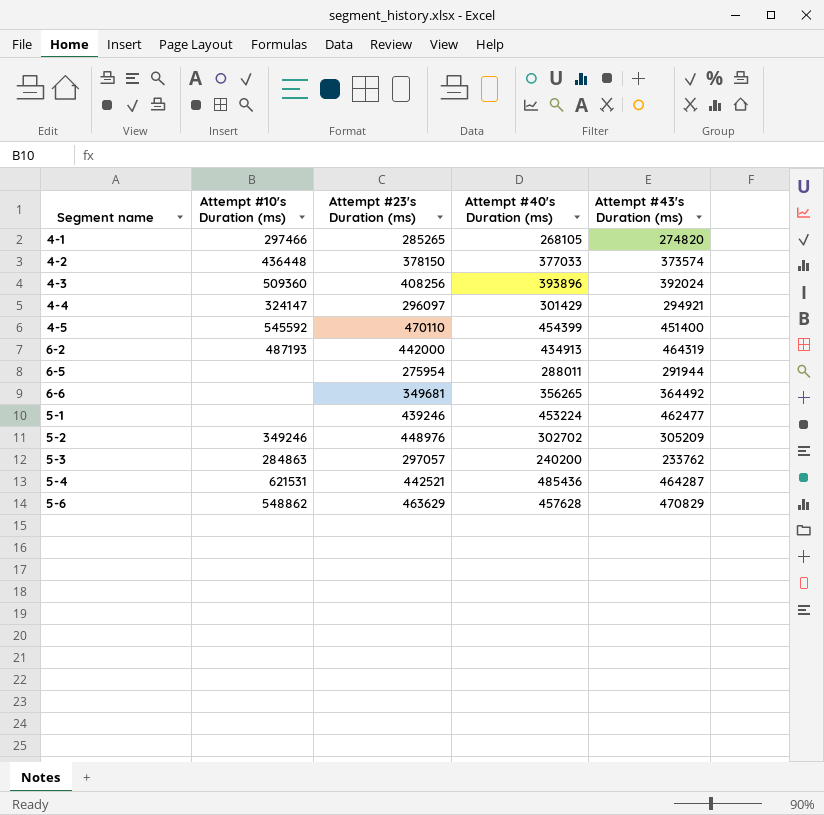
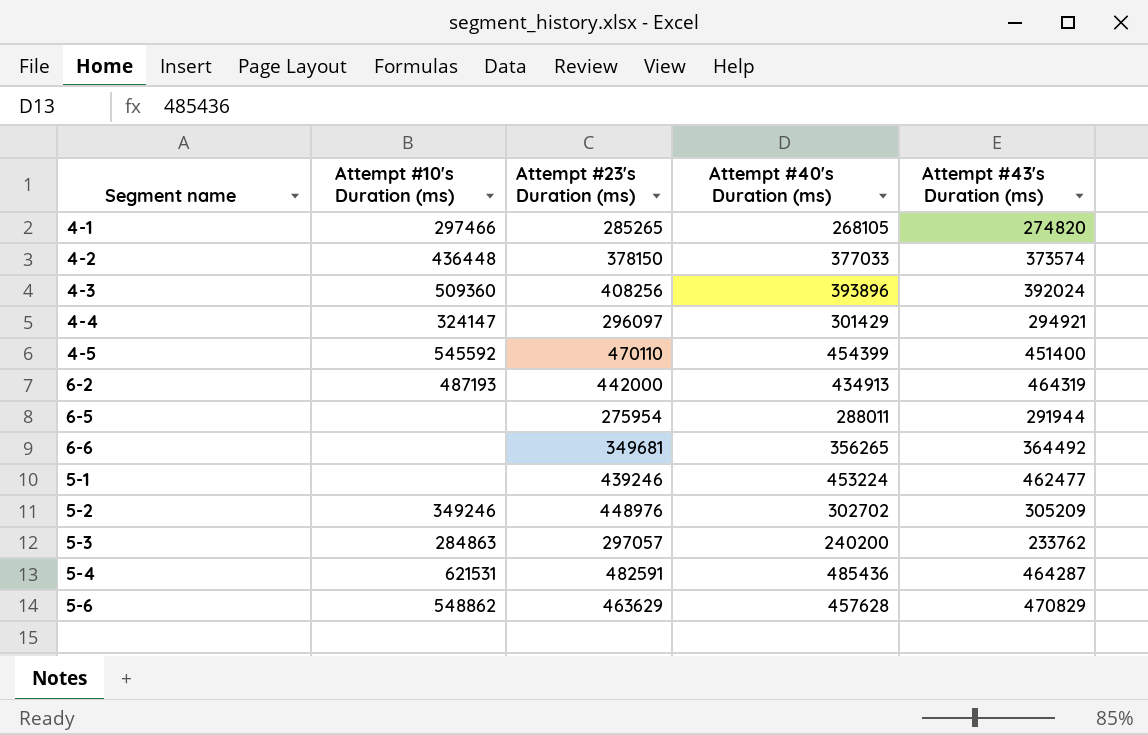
5-4 | Attempt #23's Duration (ms): 442521 -> 482591

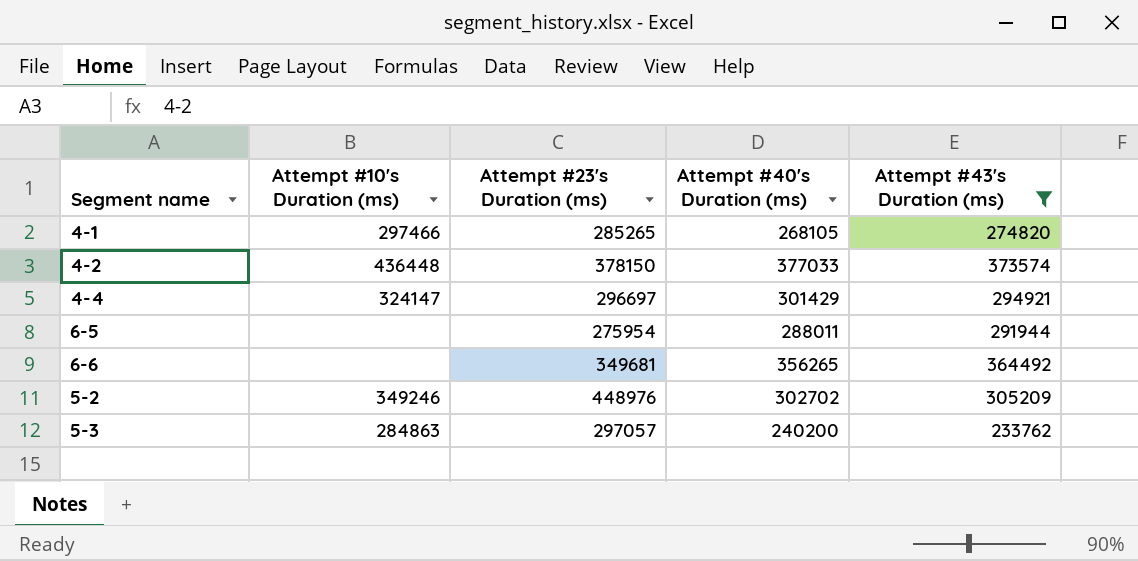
filter: none -> Attempt #43's Duration (ms) <= 373574
4-4 | Attempt #23's Duration (ms): 296097 -> 296697

